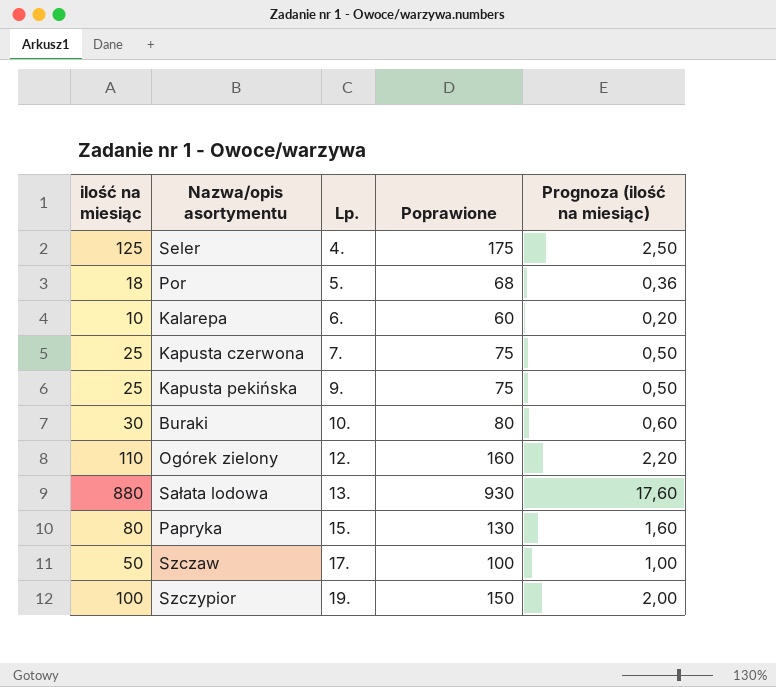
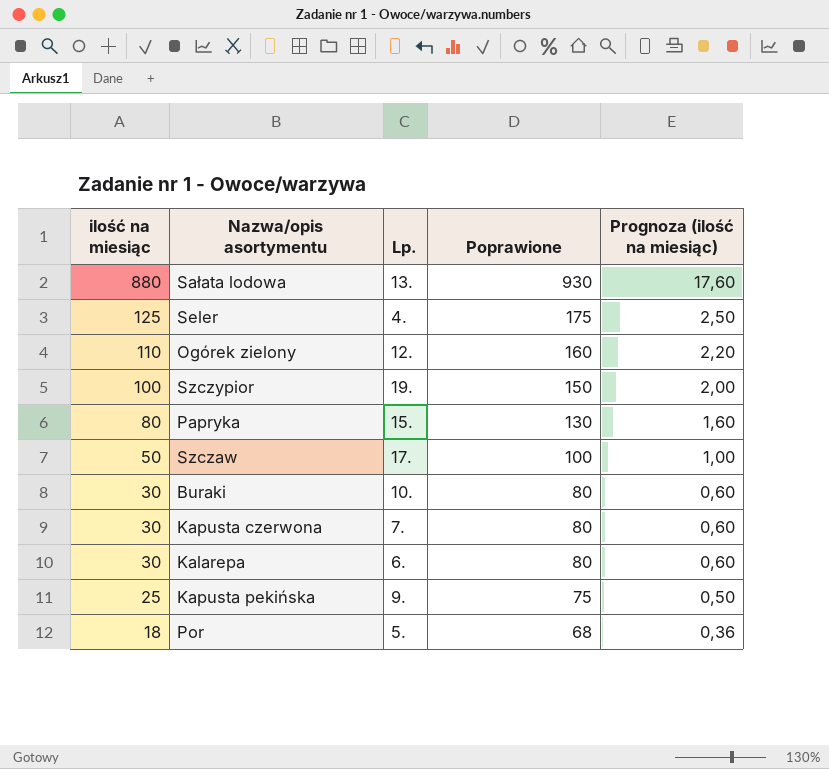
row order: Lp. ascending -> ilość na miesiąc descending
Kapusta czerwona | ilość na miesiąc: 25 -> 30
Kapusta czerwona | Poprawione: 75 -> 80
Kapusta czerwona | Prognoza (ilość na miesiąc): 0,50 -> 0,60
Kalarepa | ilość na miesiąc: 10 -> 30
Kalarepa | Poprawione: 60 -> 80
Kalarepa | Prognoza (ilość na miesiąc): 0,20 -> 0,60

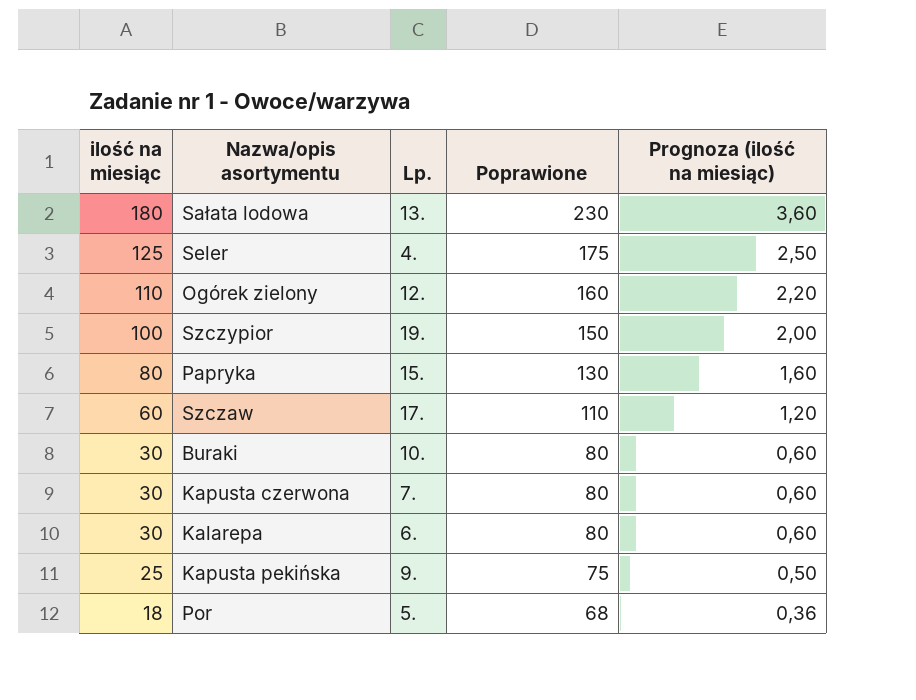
Sałata lodowa | ilość na miesiąc: 880 -> 180
Sałata lodowa | Poprawione: 930 -> 230
Sałata lodowa | Prognoza (ilość na miesiąc): 17,60 -> 3,60
Szczaw | ilość na miesiąc: 50 -> 60
Szczaw | Poprawione: 100 -> 110
Szczaw | Prognoza (ilość na miesiąc): 1,00 -> 1,20

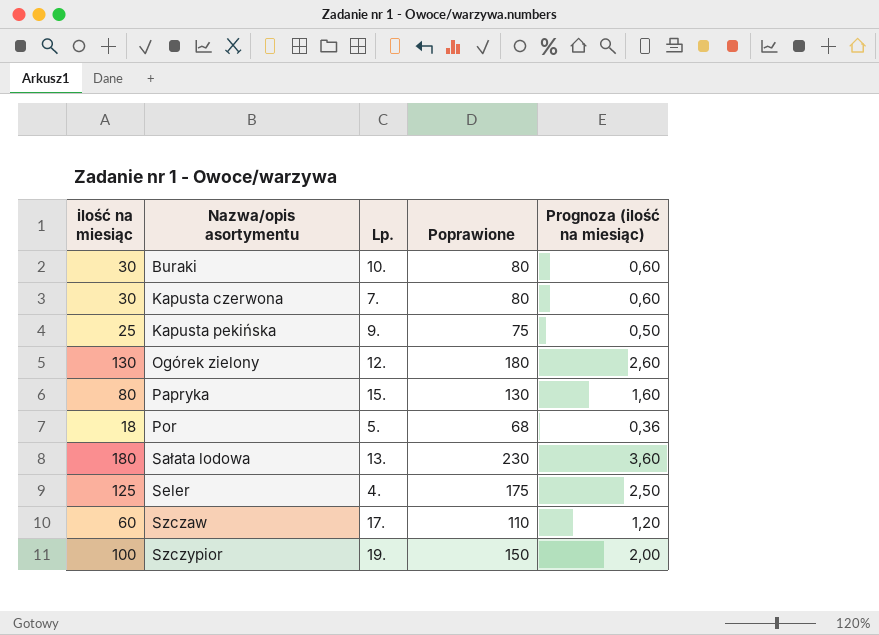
row order: ilość na miesiąc descending -> Nazwa/opis asortymentu ascending
row Kalarepa: 30 | 6. | 80 | 0,60 -> none
Ogórek zielony | ilość na miesiąc: 110 -> 130
Ogórek zielony | Poprawione: 160 -> 180
Ogórek zielony | Prognoza (ilość na miesiąc): 2,20 -> 2,60

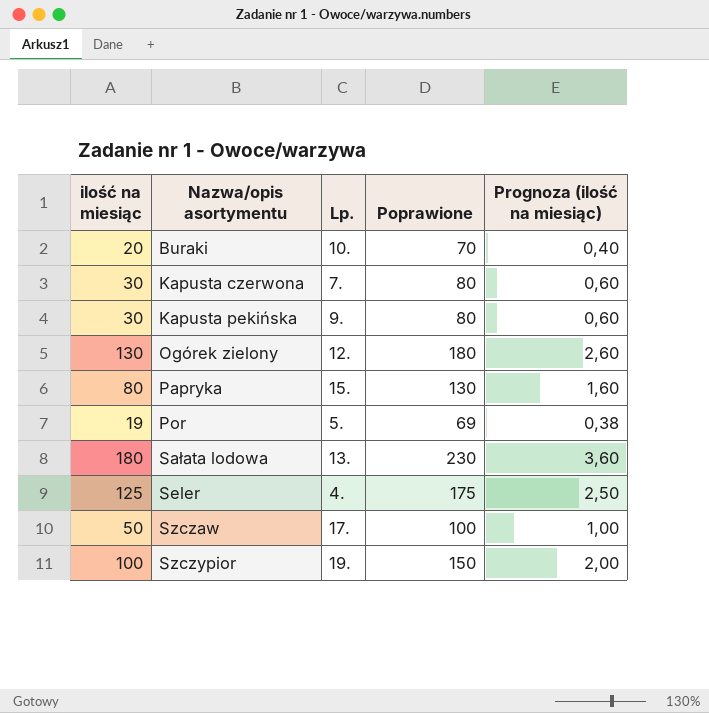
Buraki | ilość na miesiąc: 30 -> 20
Buraki | Poprawione: 80 -> 70
Buraki | Prognoza (ilość na miesiąc): 0,60 -> 0,40
Kapusta pekińska | ilość na miesiąc: 25 -> 30
Kapusta pekińska | Poprawione: 75 -> 80
Kapusta pekińska | Prognoza (ilość na miesiąc): 0,50 -> 0,60
Por | ilość na miesiąc: 18 -> 19
Por | Poprawione: 68 -> 69
Por | Prognoza (ilość na miesiąc): 0,36 -> 0,38
Szczaw | ilość na miesiąc: 60 -> 50
Szczaw | Poprawione: 110 -> 100
Szczaw | Prognoza (ilość na miesiąc): 1,20 -> 1,00

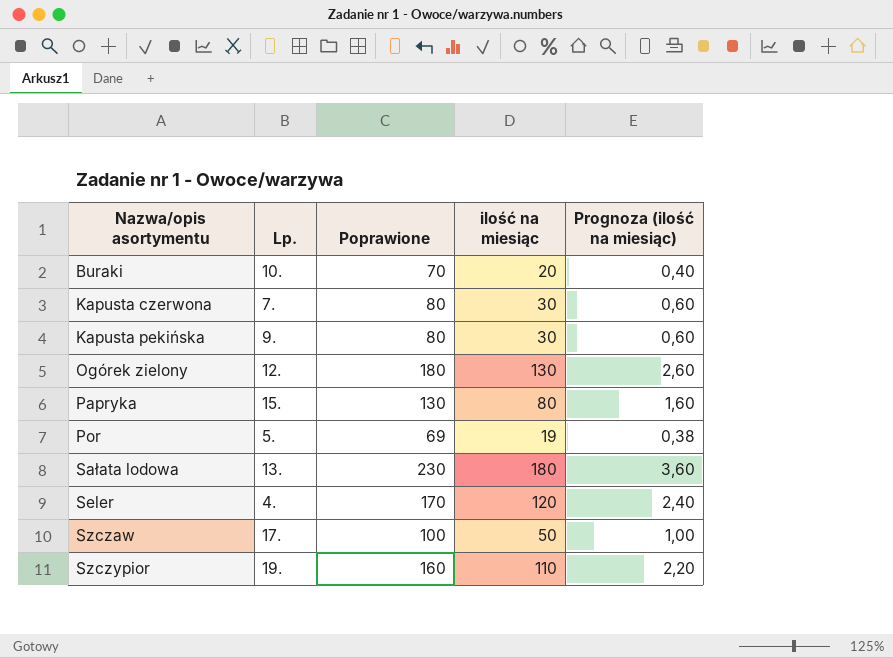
column ilość na miesiąc | position: 1 -> 4
Seler | Poprawione: 175 -> 170
Seler | ilość na miesiąc: 125 -> 120
Seler | Prognoza (ilość na miesiąc): 2,50 -> 2,40
Szczypior | Poprawione: 150 -> 160
Szczypior | ilość na miesiąc: 100 -> 110
Szczypior | Prognoza (ilość na miesiąc): 2,00 -> 2,20

